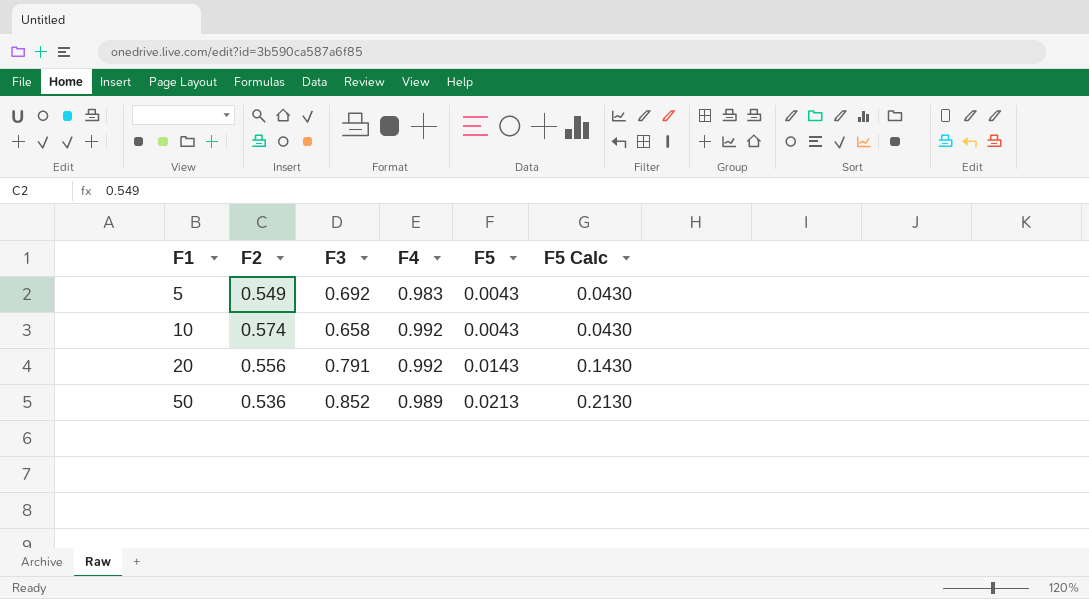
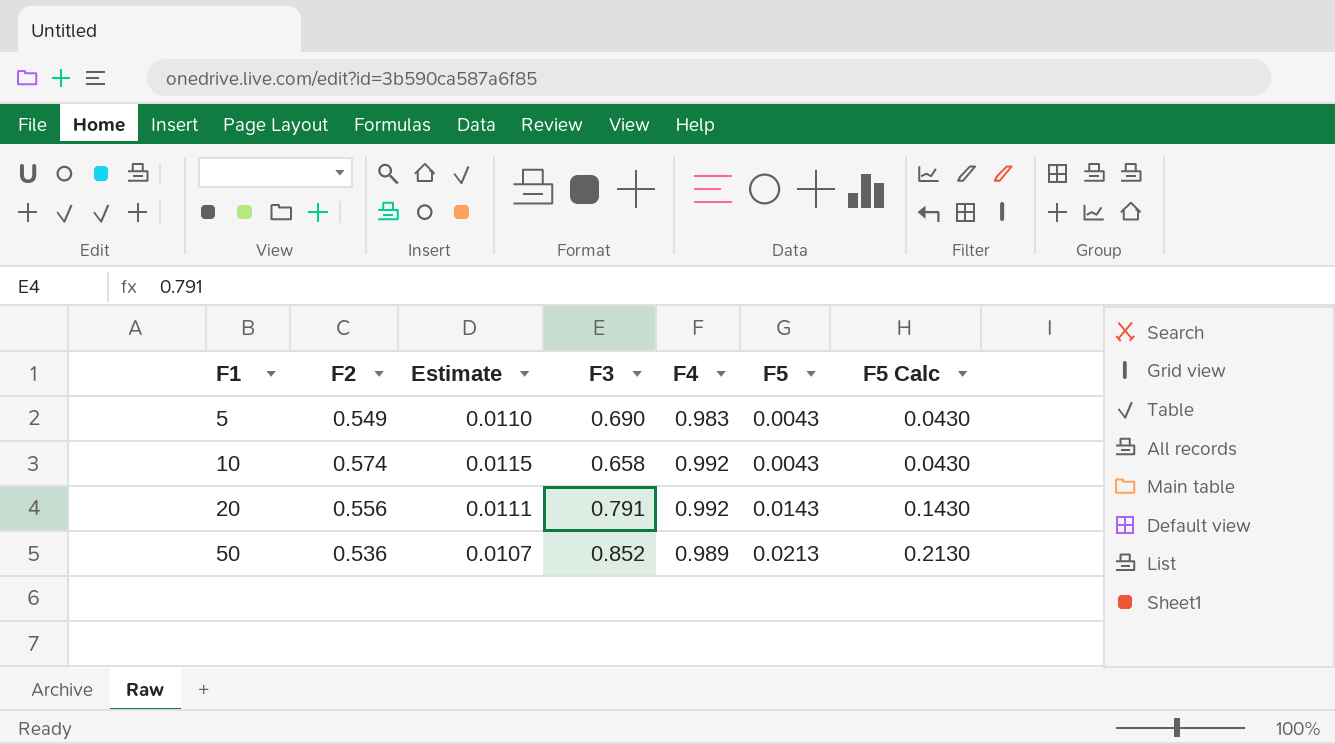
column Estimate | formula: none -> [F2] * 0.02
5 | F3: 0.692 -> 0.690

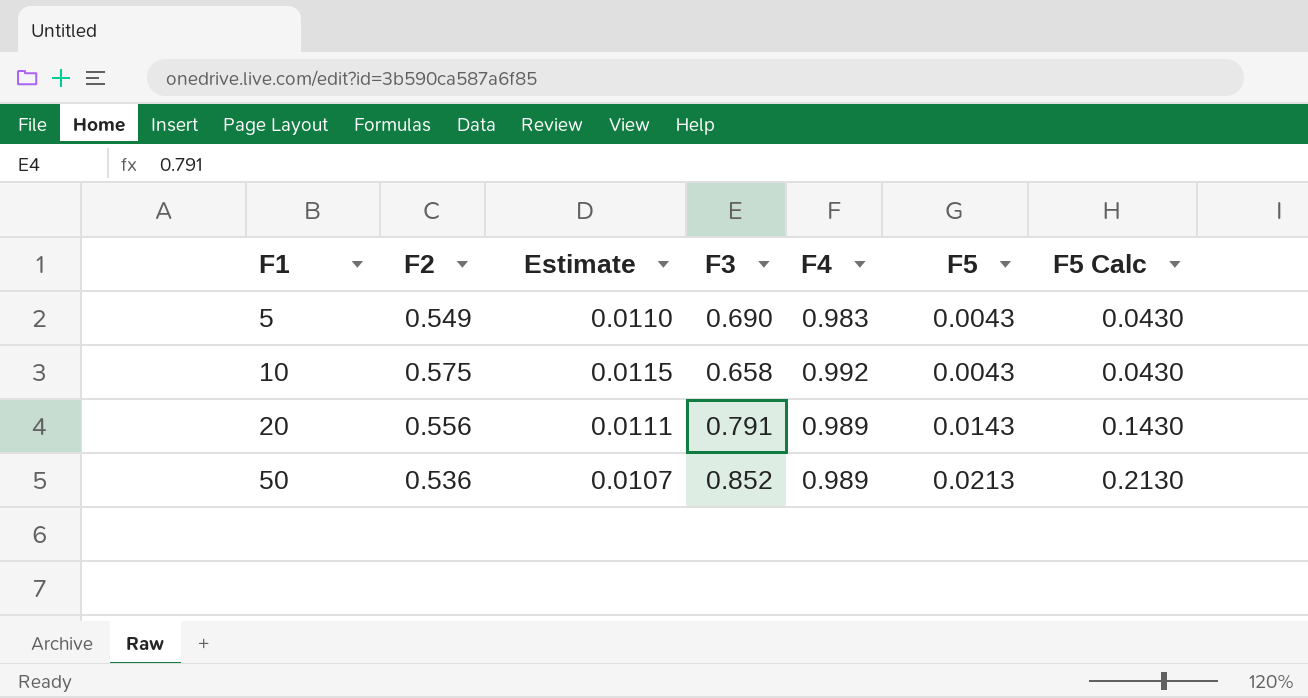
10 | F2: 0.574 -> 0.575
20 | F4: 0.992 -> 0.989

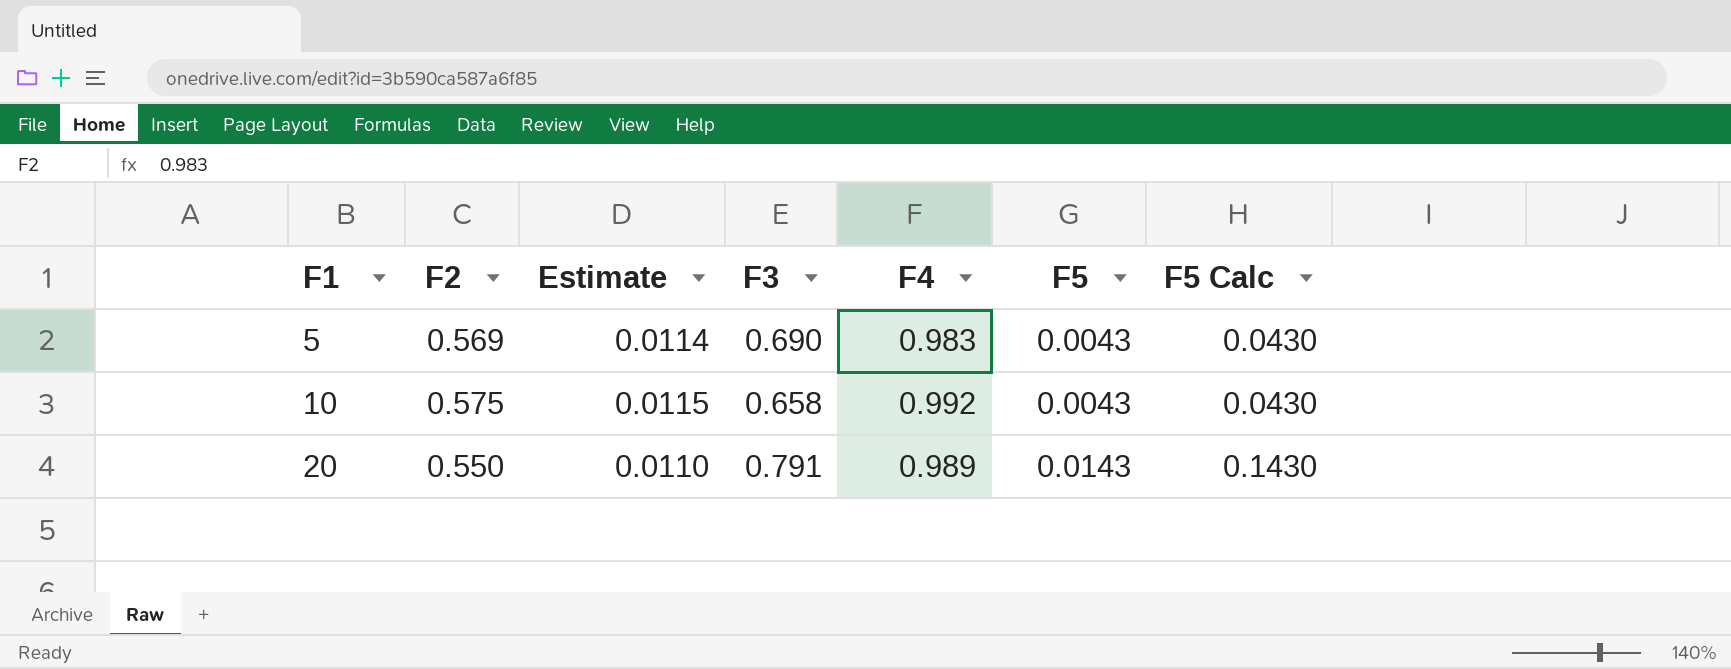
row 50: 0.536 | 0.0107 | 0.852 | 0.989 | 0.0213 | 0.2130 -> none
5 | F2: 0.549 -> 0.569
5 | Estimate: 0.0110 -> 0.0114
20 | F2: 0.556 -> 0.550
20 | Estimate: 0.0111 -> 0.0110

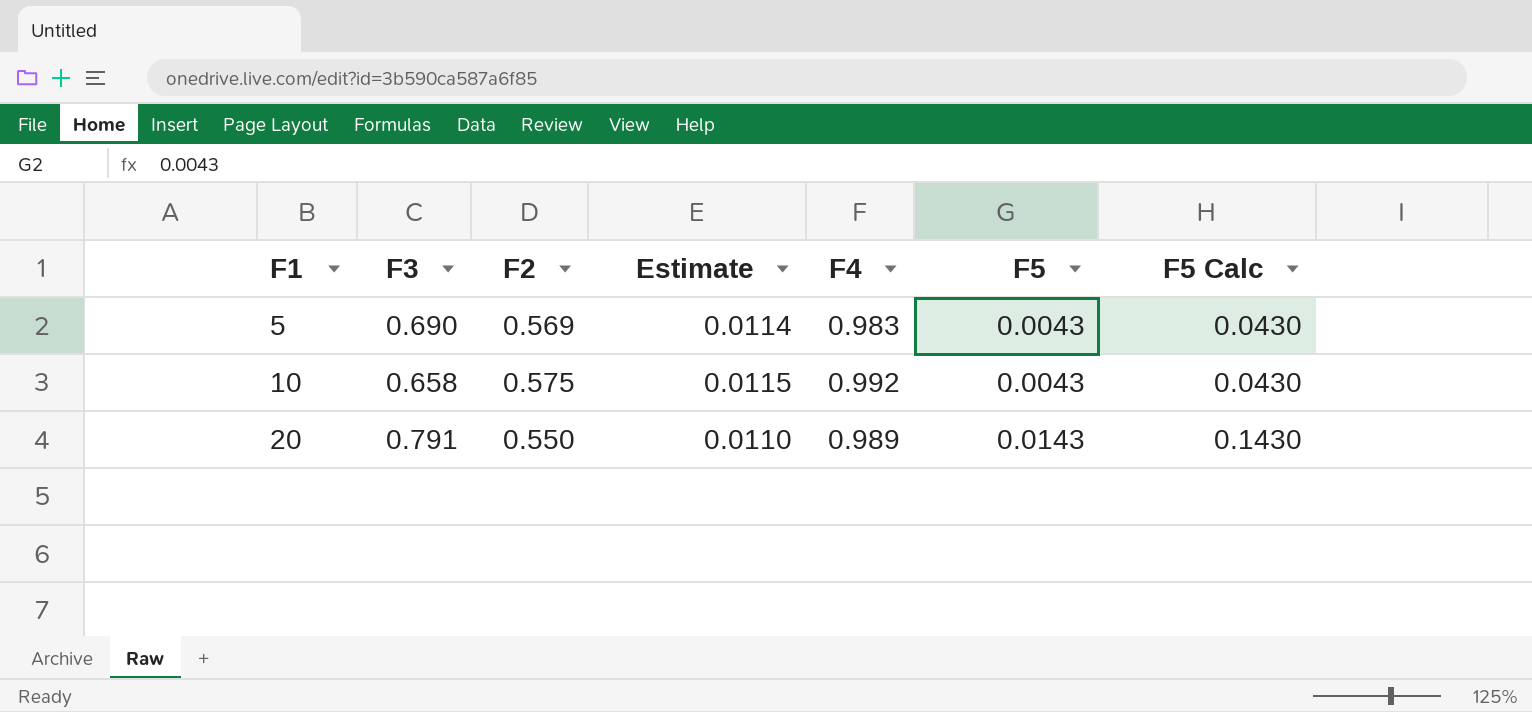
column F3 | position: 4 -> 2

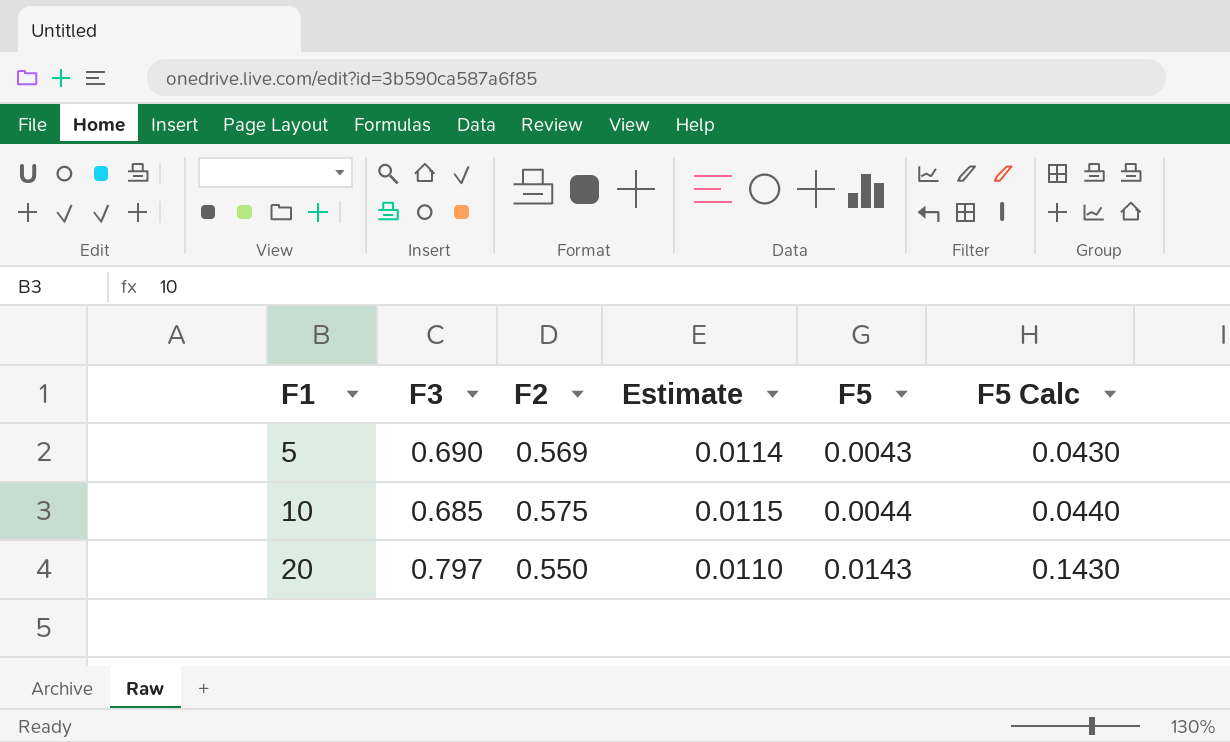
column F4 | position: 5 -> none
10 | F3: 0.658 -> 0.685
10 | F5: 0.0043 -> 0.0044
10 | F5 Calc: 0.0430 -> 0.0440
20 | F3: 0.791 -> 0.797

